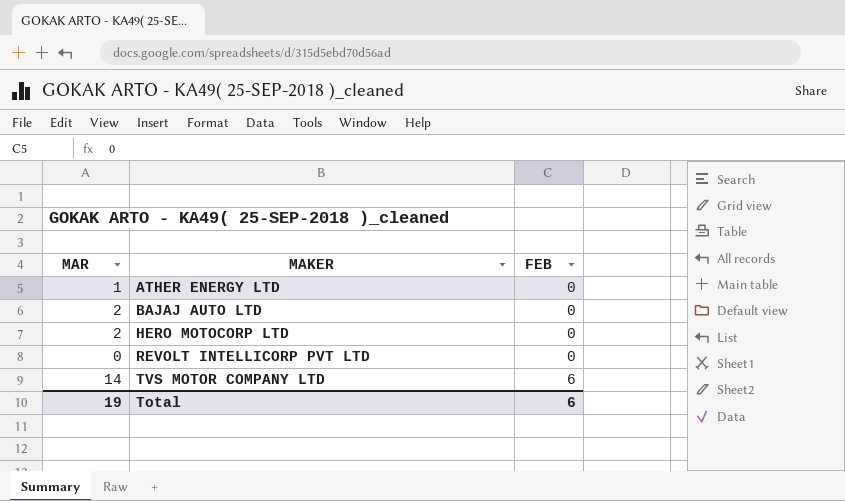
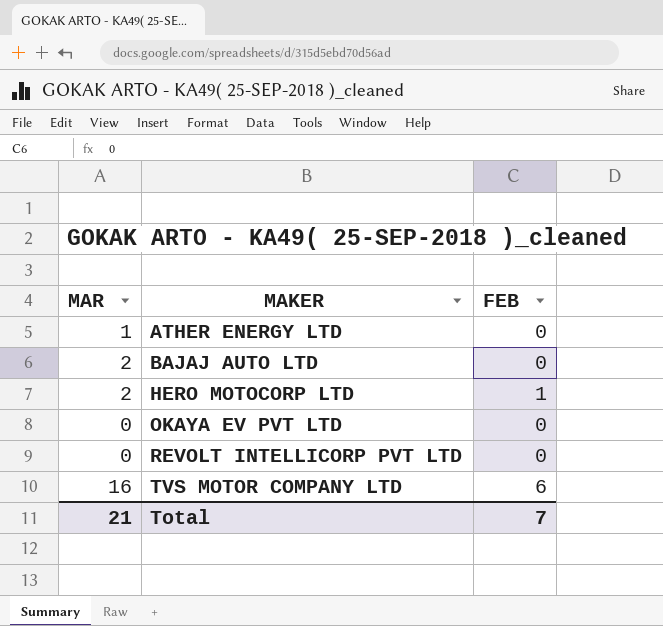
HERO MOTOCORP LTD | FEB: 0 -> 1
row OKAYA EV PVT LTD: none -> 0 | 0
TVS MOTOR COMPANY LTD | MAR: 14 -> 16
Total | MAR: 19 -> 21
Total | FEB: 6 -> 7

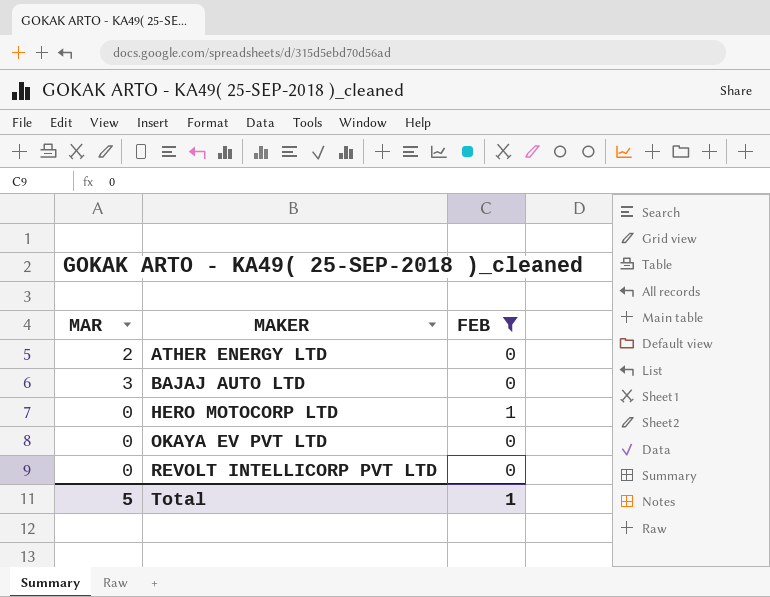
filter: none -> FEB != 6
ATHER ENERGY LTD | MAR: 1 -> 2
BAJAJ AUTO LTD | MAR: 2 -> 3
HERO MOTOCORP LTD | MAR: 2 -> 0
Total | MAR: 21 -> 5
Total | FEB: 7 -> 1

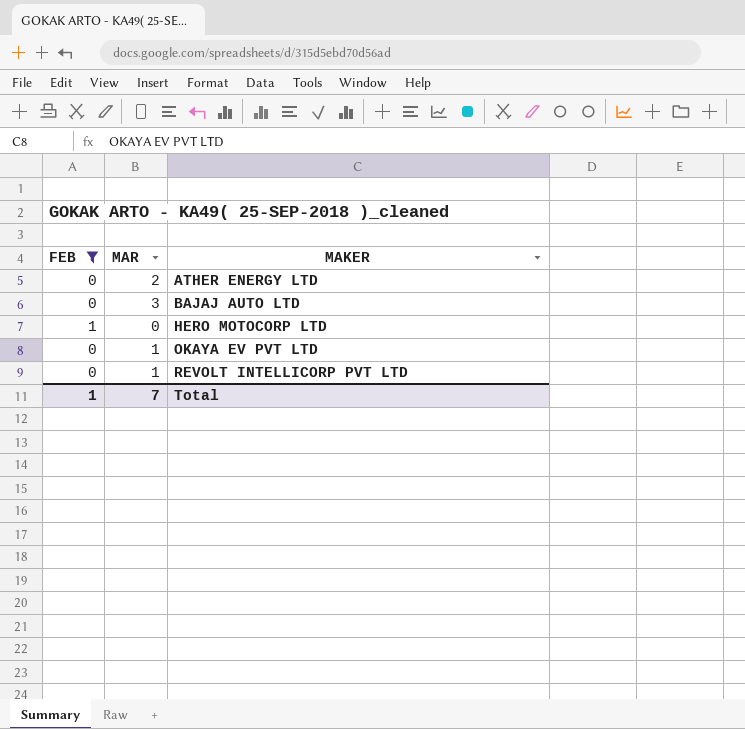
column FEB | position: 3 -> 1
OKAYA EV PVT LTD | MAR: 0 -> 1
REVOLT INTELLICORP PVT LTD | MAR: 0 -> 1
Total | MAR: 5 -> 7

